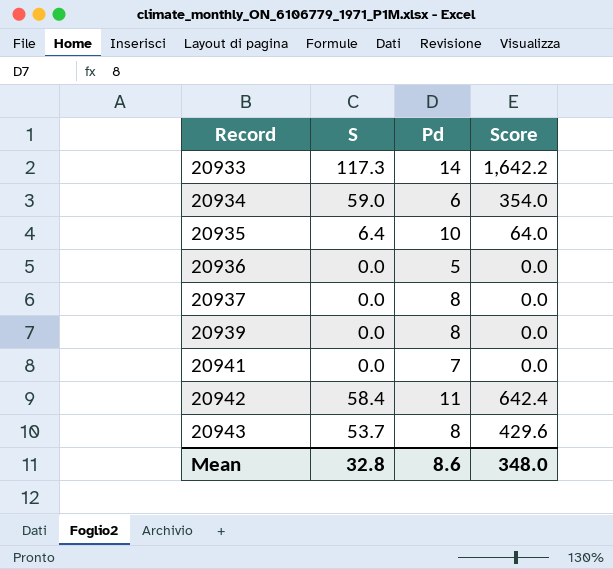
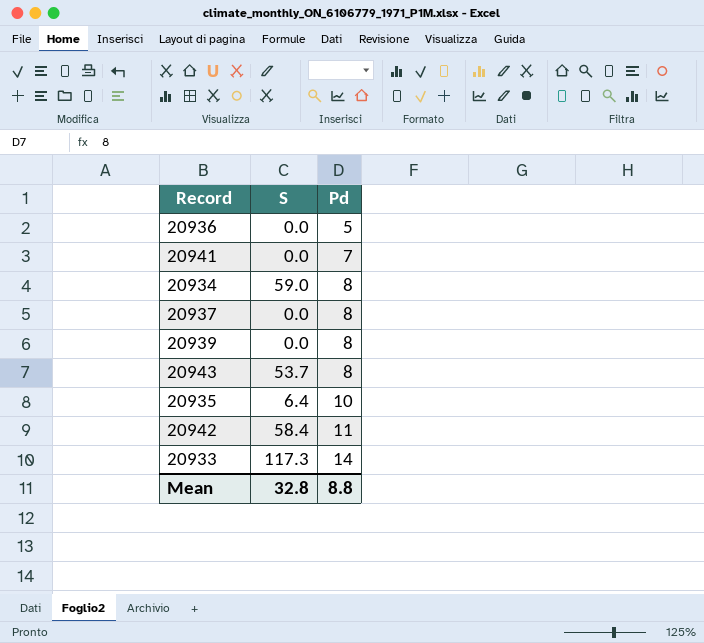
row order: Record ascending -> Pd ascending
column Score | formula: [S] * [Pd] -> none
20934 | Pd: 6 -> 8
Mean | Pd: 8.6 -> 8.8

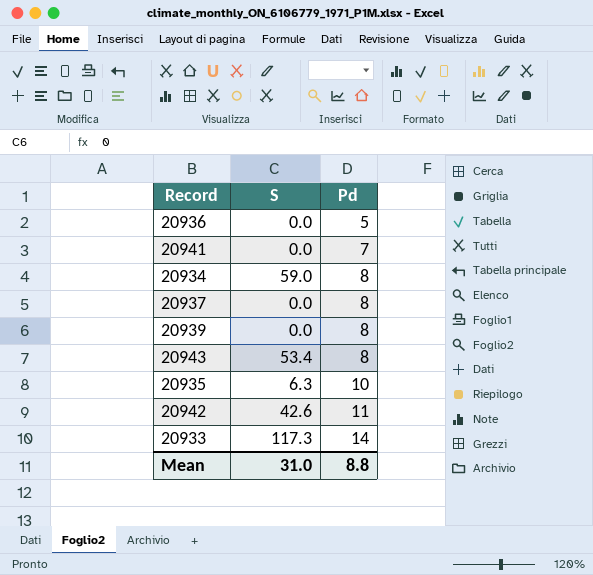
20943 | S: 53.7 -> 53.4
20935 | S: 6.4 -> 6.3
20942 | S: 58.4 -> 42.6
Mean | S: 32.8 -> 31.0

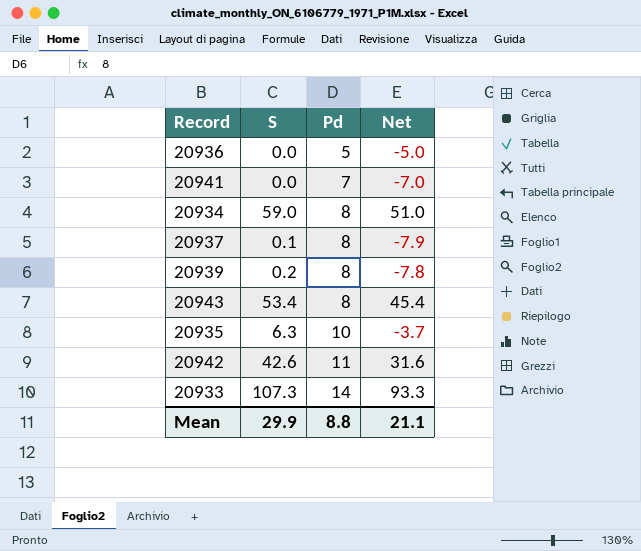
column Net | formula: none -> [S] - [Pd]
20937 | S: 0.0 -> 0.1
20939 | S: 0.0 -> 0.2
20933 | S: 117.3 -> 107.3
Mean | S: 31.0 -> 29.9

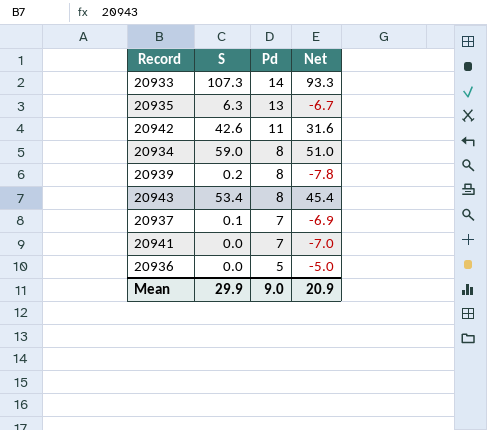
row order: Pd ascending -> Pd descending
20935 | Pd: 10 -> 13
20935 | Net: -3.7 -> -6.7
20937 | Pd: 8 -> 7
20937 | Net: -7.9 -> -6.9
Mean | Pd: 8.8 -> 9.0
Mean | Net: 21.1 -> 20.9

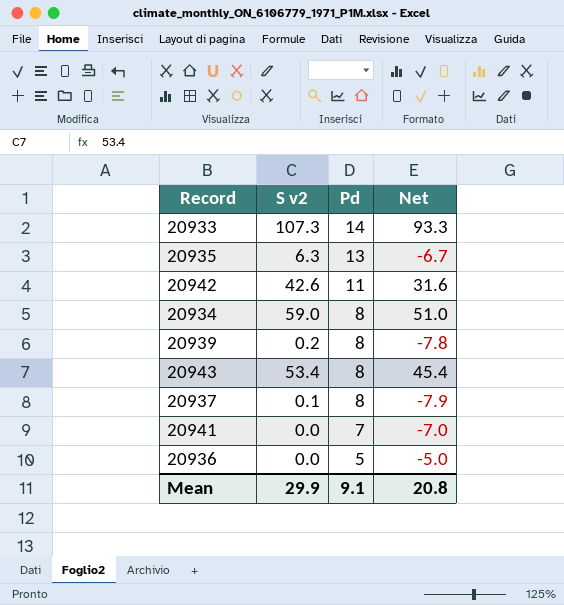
column name: S -> S v2
20937 | Pd: 7 -> 8
20937 | Net: -6.9 -> -7.9
Mean | Pd: 9.0 -> 9.1
Mean | Net: 20.9 -> 20.8

